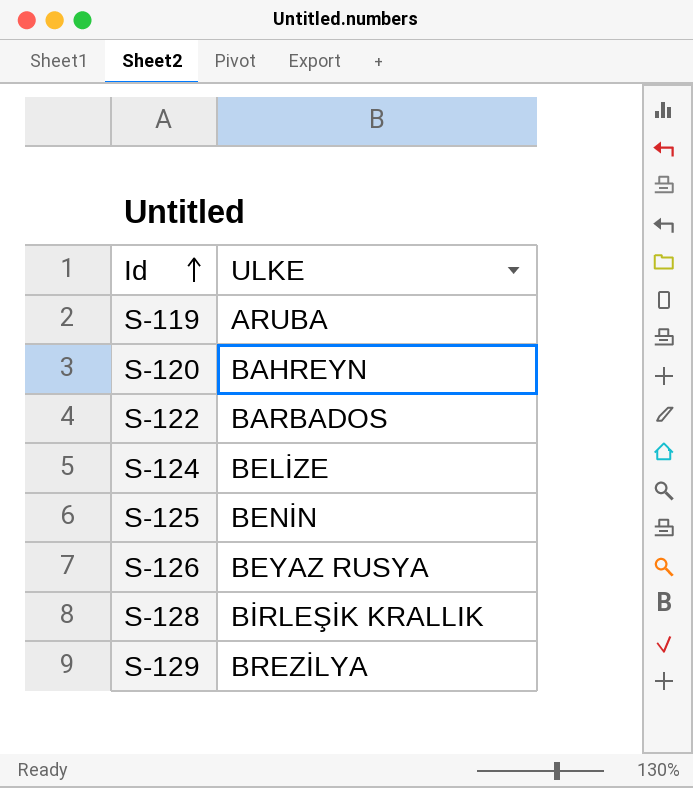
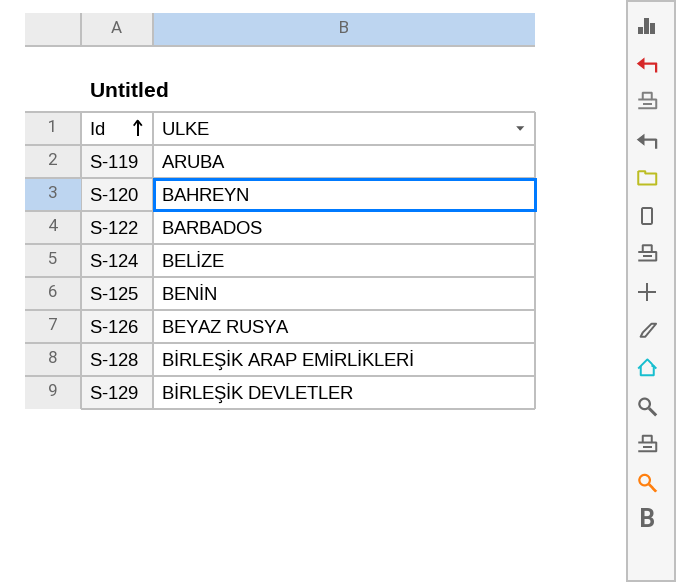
S-128 | ULKE: BİRLEŞİK KRALLIK -> BİRLEŞİK ARAP EMİRLİKLERİ
S-129 | ULKE: BREZİLYA -> BİRLEŞİK DEVLETLER

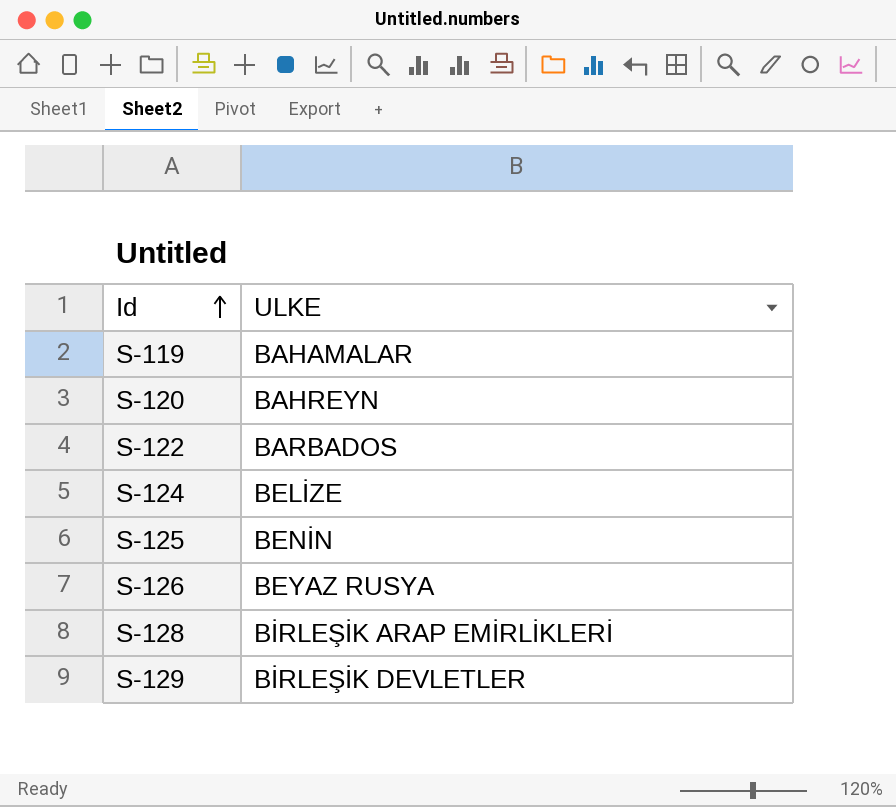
S-119 | ULKE: ARUBA -> BAHAMALAR

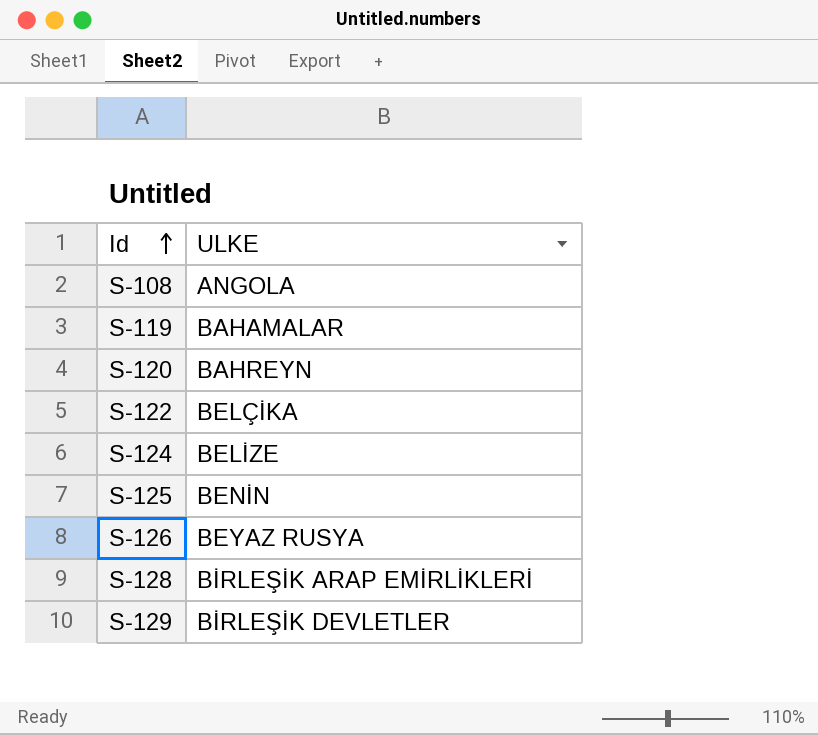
row S-108: none -> ANGOLA
S-122 | ULKE: BARBADOS -> BELÇİKA

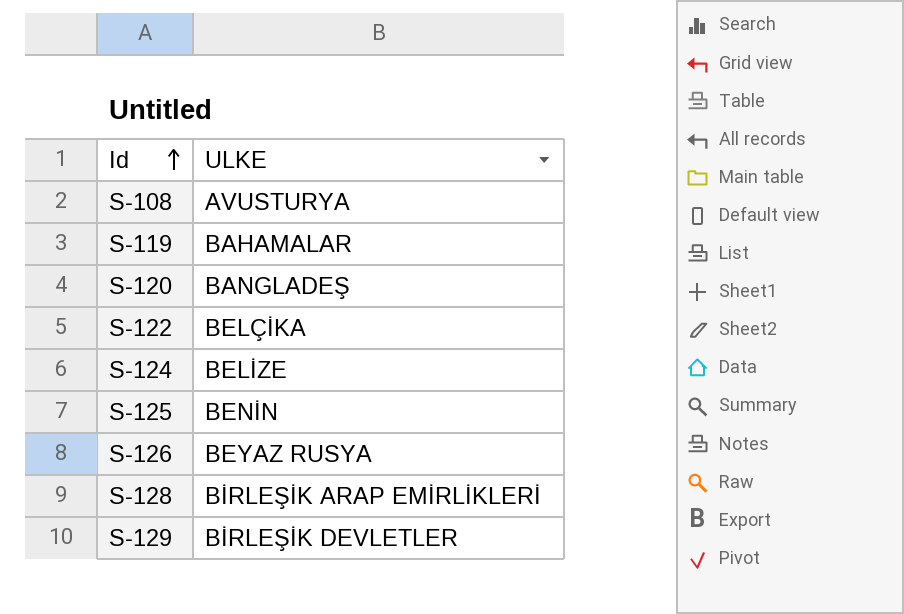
S-108 | ULKE: ANGOLA -> AVUSTURYA
S-120 | ULKE: BAHREYN -> BANGLADEŞ

